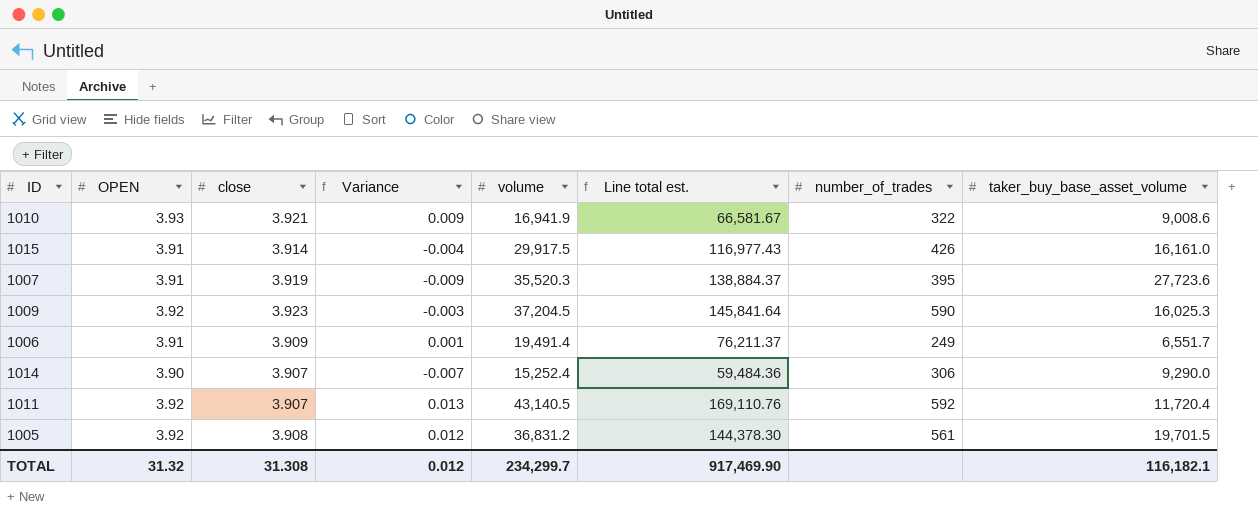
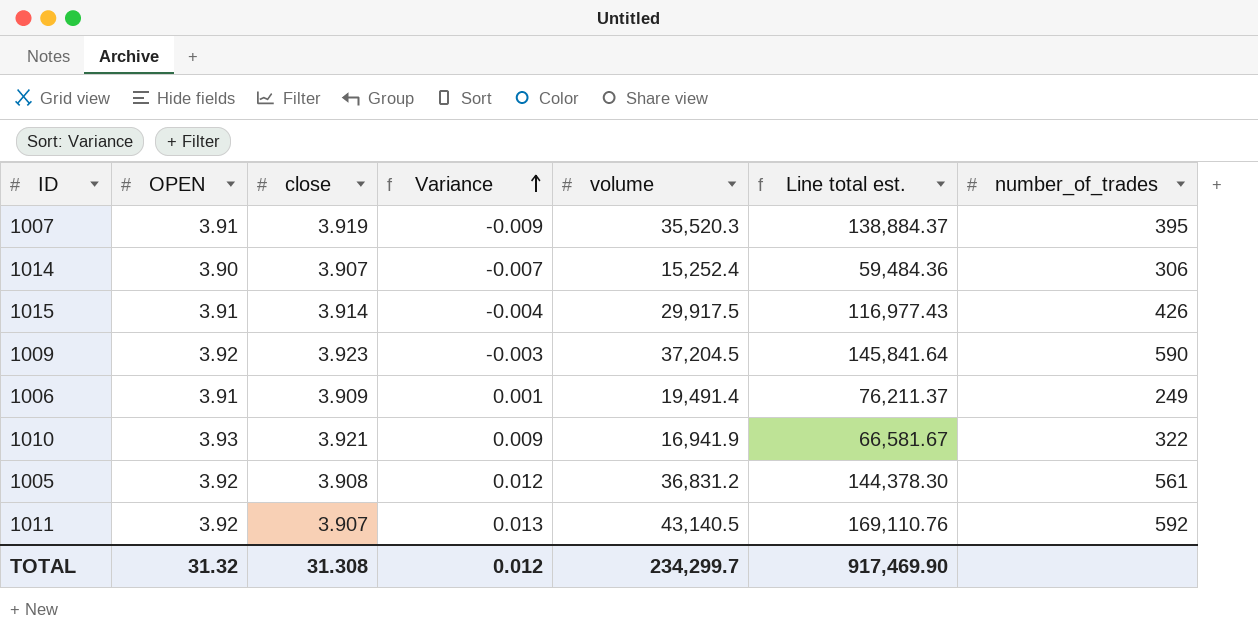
row order: none -> Variance ascending
column taker_buy_base_asset_volume | position: 8 -> none

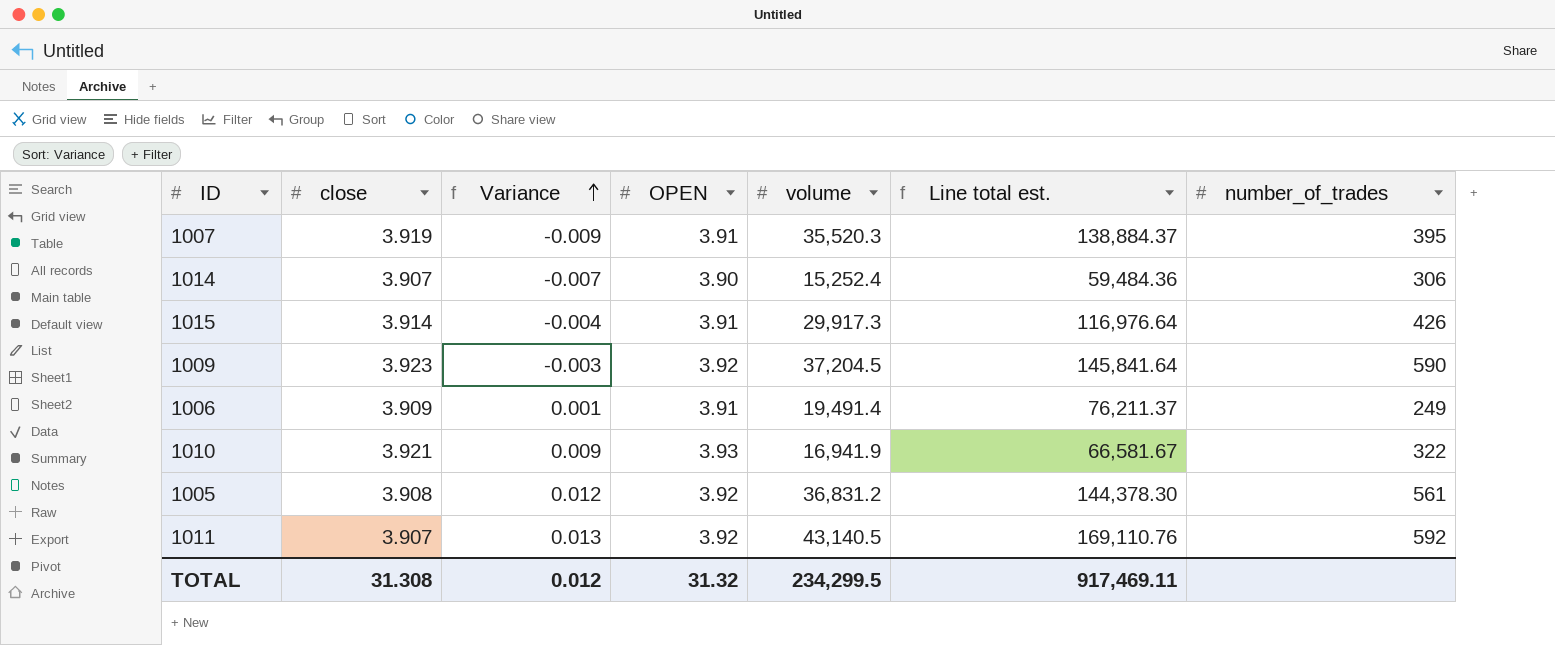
column OPEN | position: 2 -> 4
1015 | volume: 29,917.5 -> 29,917.3
1015 | Line total est.: 116,977.43 -> 116,976.64
TOTAL | volume: 234,299.7 -> 234,299.5
TOTAL | Line total est.: 917,469.90 -> 917,469.11

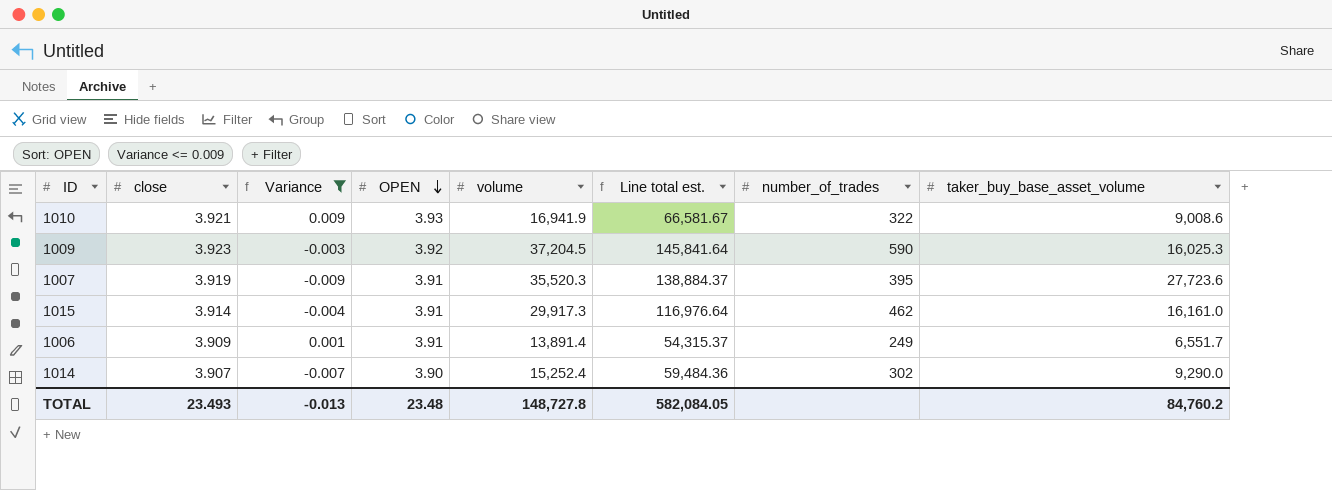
filter: none -> Variance <= 0.009
row order: Variance ascending -> OPEN descending
column taker_buy_base_asset_volume | position: none -> 8
1015 | number_of_trades: 426 -> 462
1006 | volume: 19,491.4 -> 13,891.4
1006 | Line total est.: 76,211.37 -> 54,315.37
1014 | number_of_trades: 306 -> 302
TOTAL | close: 31.308 -> 23.493
TOTAL | Variance: 0.012 -> -0.013
TOTAL | OPEN: 31.32 -> 23.48
TOTAL | volume: 234,299.5 -> 148,727.8
TOTAL | Line total est.: 917,469.11 -> 582,084.05

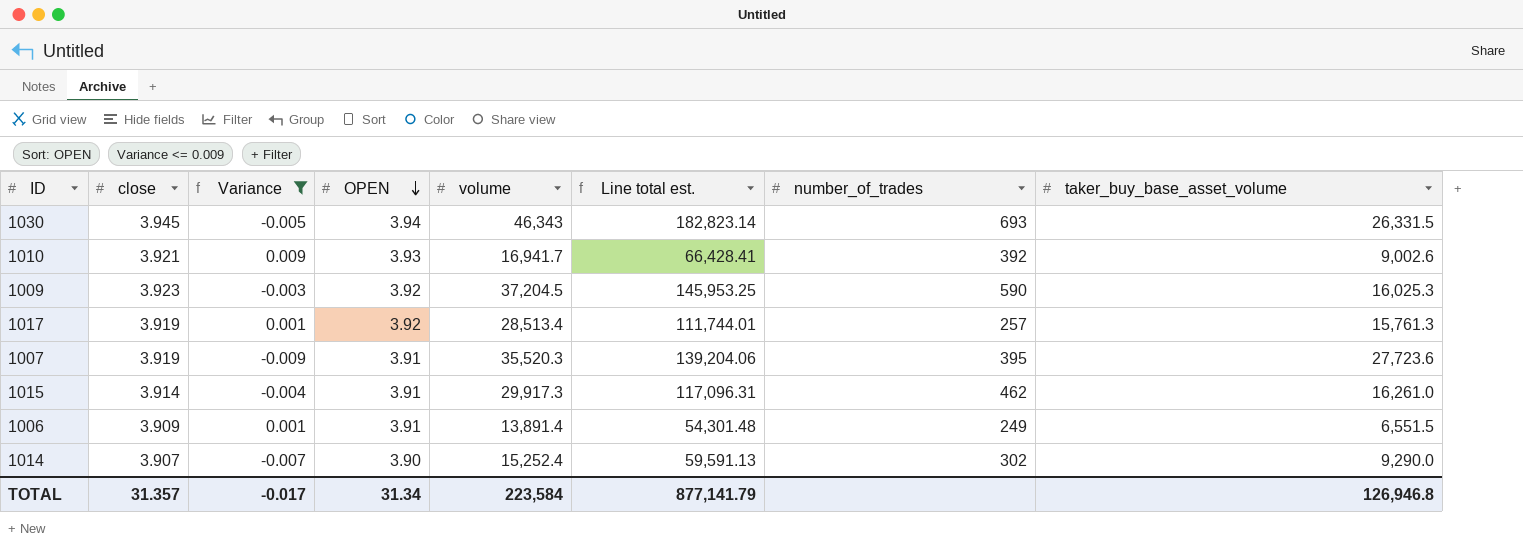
column Line total est. | formula: [OPEN] * [volume] -> [close] * [volume]
row 1030: none -> 3.945 | -0.005 | 3.94 | 46,343 | 182,823.14 | 693 | 26,331.5
1010 | volume: 16,941.9 -> 16,941.7
1010 | number_of_trades: 322 -> 392
1010 | taker_buy_base_asset_volume: 9,008.6 -> 9,002.6
row 1017: none -> 3.919 | 0.001 | 3.92 | 28,513.4 | 111,744.01 | 257 | 15,761.3
1015 | taker_buy_base_asset_volume: 16,161.0 -> 16,261.0
1006 | taker_buy_base_asset_volume: 6,551.7 -> 6,551.5
TOTAL | close: 23.493 -> 31.357
TOTAL | Variance: -0.013 -> -0.017
TOTAL | OPEN: 23.48 -> 31.34
TOTAL | volume: 148,727.8 -> 223,584
TOTAL | Line total est.: 582,084.05 -> 877,141.79
TOTAL | taker_buy_base_asset_volume: 84,760.2 -> 126,946.8

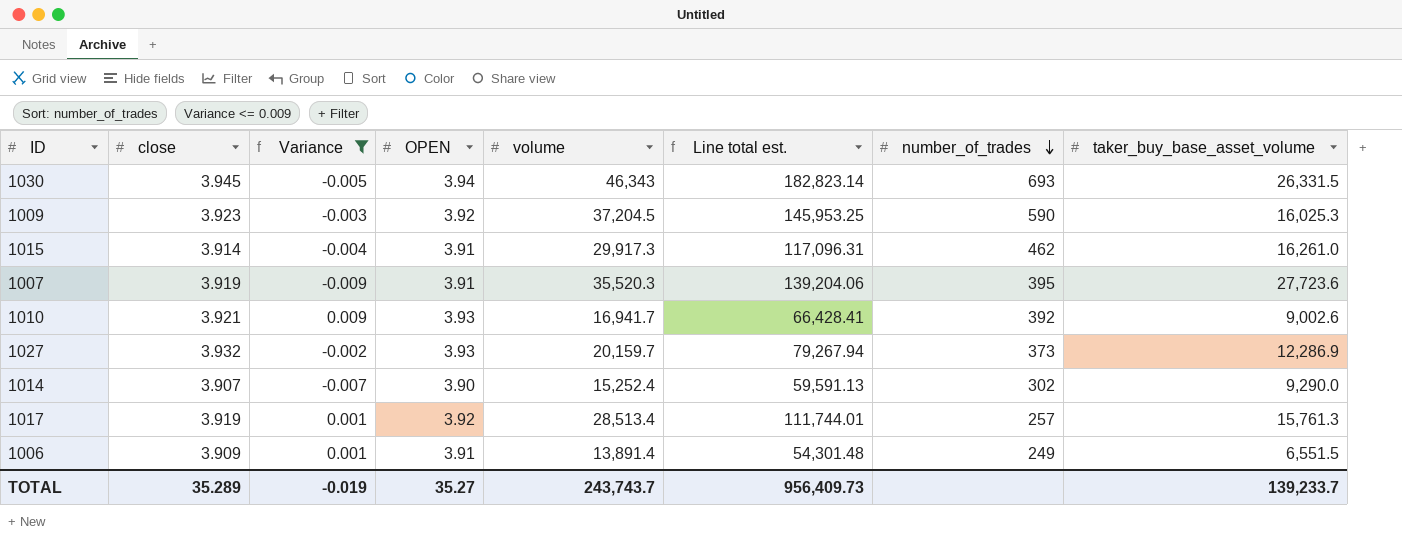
row order: OPEN descending -> number_of_trades descending
row 1027: none -> 3.932 | -0.002 | 3.93 | 20,159.7 | 79,267.94 | 373 | 12,286.9
TOTAL | close: 31.357 -> 35.289
TOTAL | Variance: -0.017 -> -0.019
TOTAL | OPEN: 31.34 -> 35.27
TOTAL | volume: 223,584 -> 243,743.7
TOTAL | Line total est.: 877,141.79 -> 956,409.73
TOTAL | taker_buy_base_asset_volume: 126,946.8 -> 139,233.7

